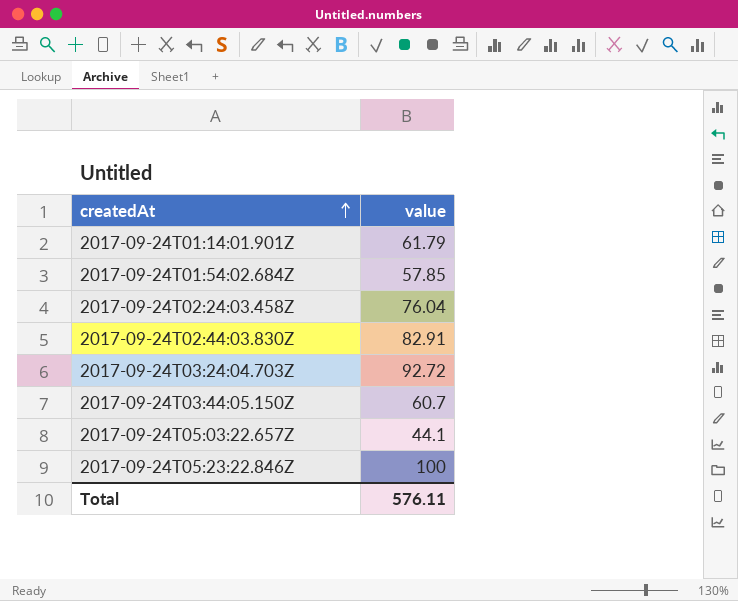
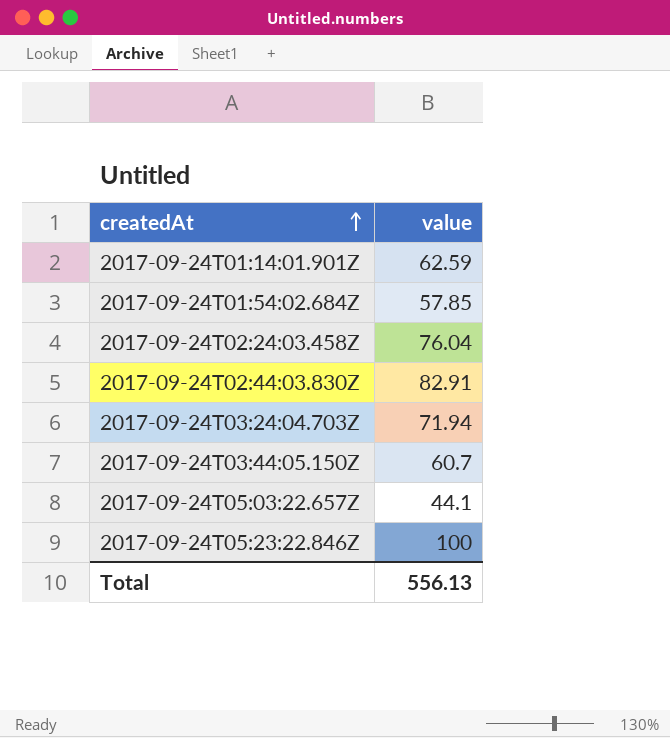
2017-09-24T01:14:01.901Z | value: 61.79 -> 62.59
2017-09-24T03:24:04.703Z | value: 92.72 -> 71.94
Total | value: 576.11 -> 556.13

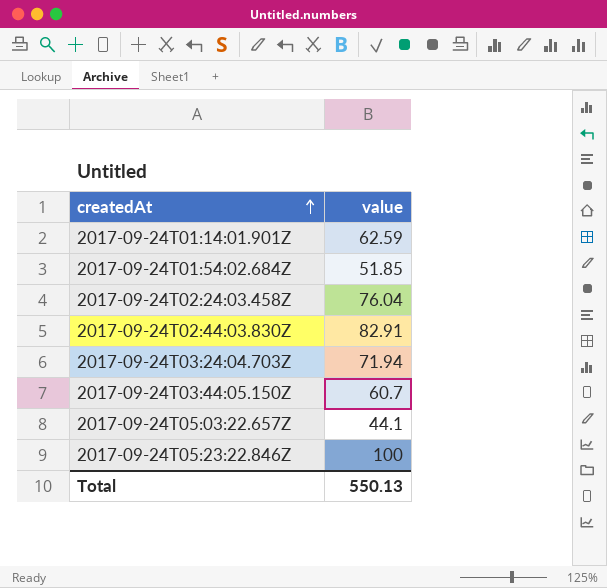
2017-09-24T01:54:02.684Z | value: 57.85 -> 51.85
Total | value: 556.13 -> 550.13

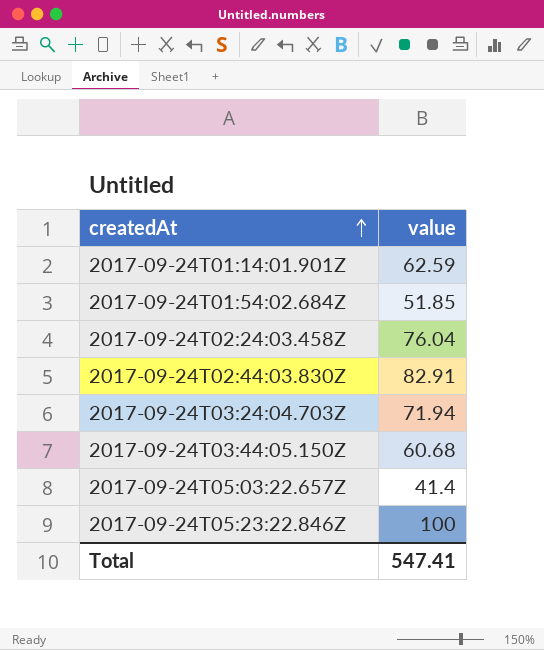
2017-09-24T03:44:05.150Z | value: 60.7 -> 60.68
2017-09-24T05:03:22.657Z | value: 44.1 -> 41.4
Total | value: 550.13 -> 547.41

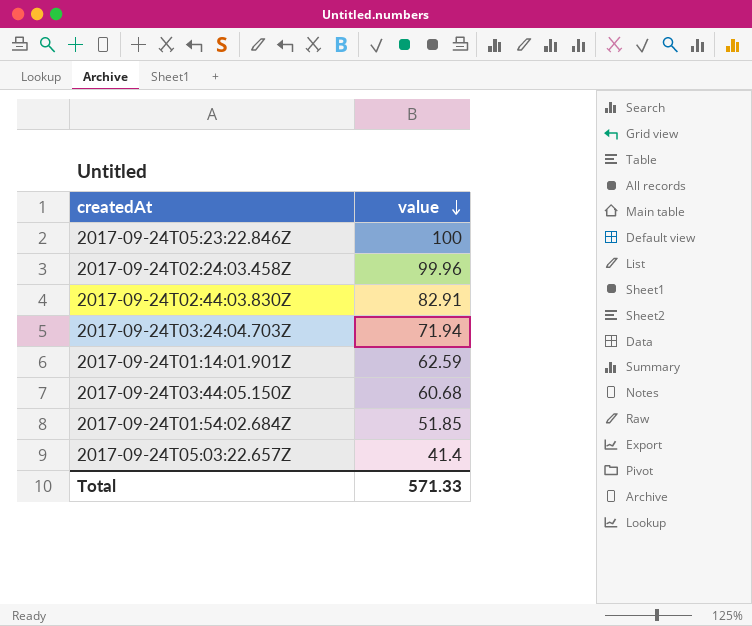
row order: createdAt ascending -> value descending
2017-09-24T02:24:03.458Z | value: 76.04 -> 99.96
Total | value: 547.41 -> 571.33

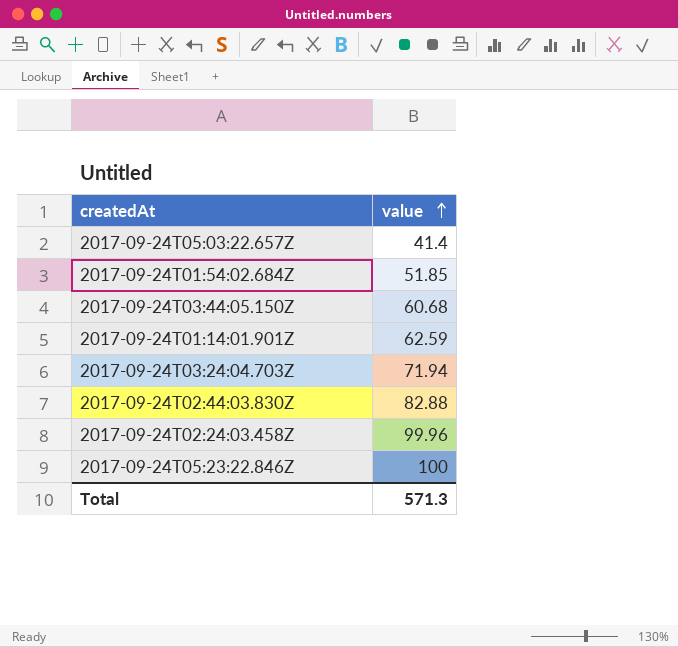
row order: value descending -> value ascending
2017-09-24T02:44:03.830Z | value: 82.91 -> 82.88
Total | value: 571.33 -> 571.3

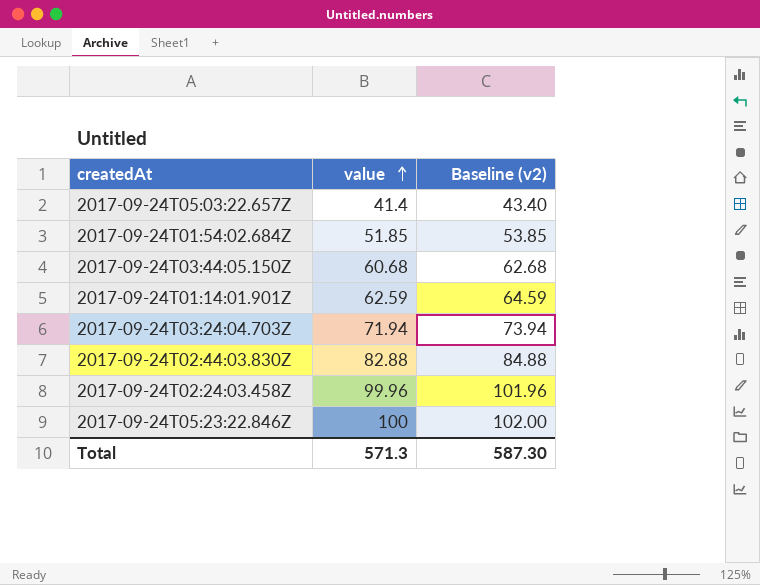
column Baseline (v2) | formula: none -> [value] + 2

